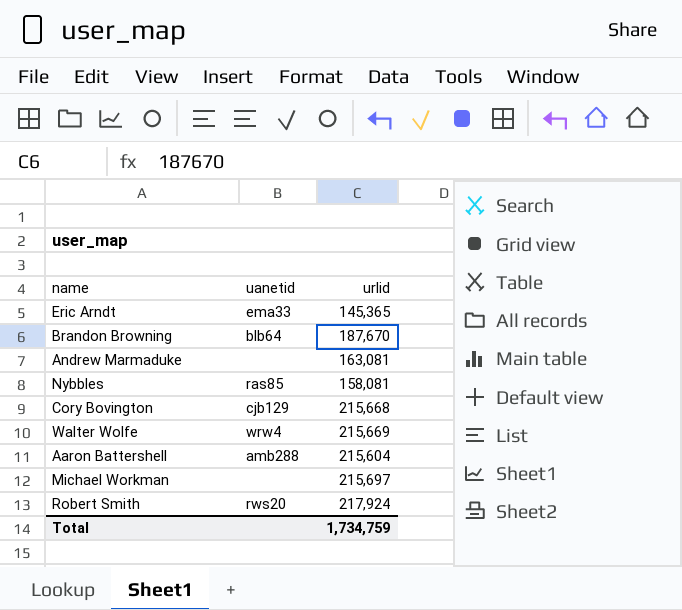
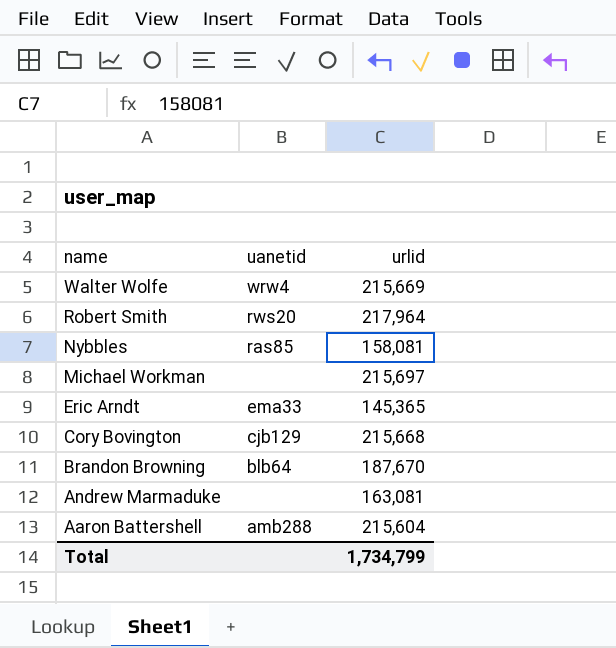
row order: none -> name descending
Robert Smith | urlid: 217,924 -> 217,964
Total | urlid: 1,734,759 -> 1,734,799

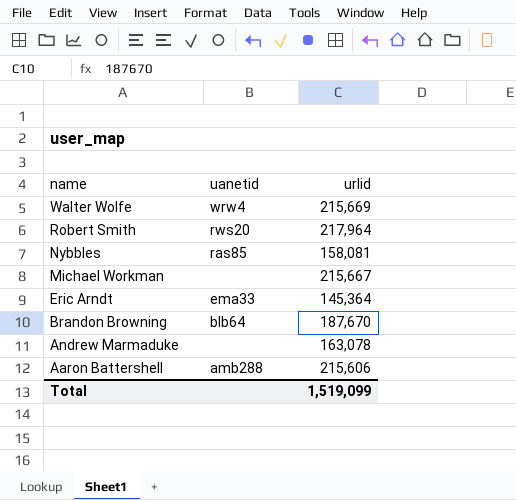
row Cory Bovington: cjb129 | 215,668 -> none
Michael Workman | urlid: 215,697 -> 215,667
Eric Arndt | urlid: 145,365 -> 145,364
Andrew Marmaduke | urlid: 163,081 -> 163,078
Aaron Battershell | urlid: 215,604 -> 215,606
Total | urlid: 1,734,799 -> 1,519,099

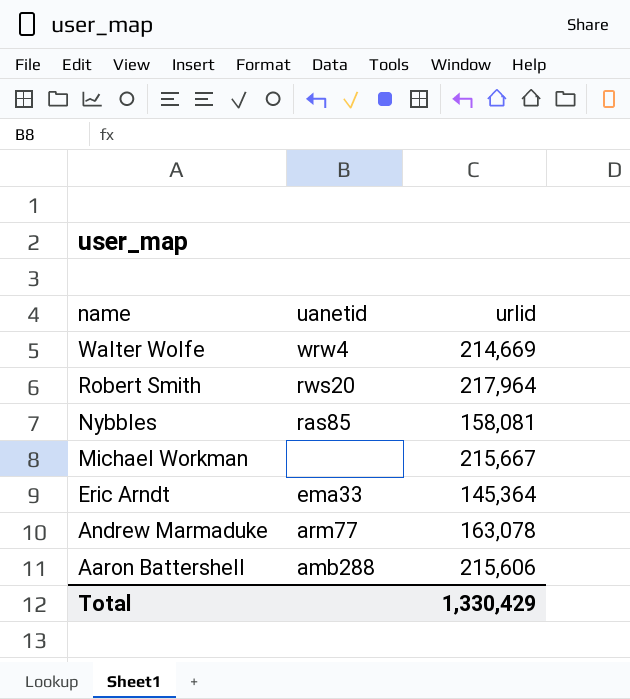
row Brandon Browning: blb64 | 187,670 -> none
Walter Wolfe | urlid: 215,669 -> 214,669
Andrew Marmaduke | uanetid: none -> arm77
Total | urlid: 1,519,099 -> 1,330,429

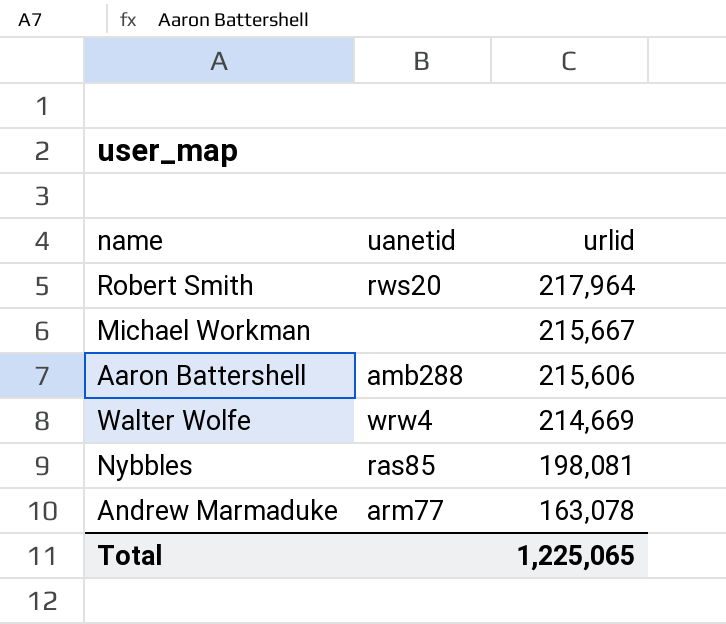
row order: name descending -> urlid descending
row Eric Arndt: ema33 | 145,364 -> none
Nybbles | urlid: 158,081 -> 198,081
Total | urlid: 1,330,429 -> 1,225,065

